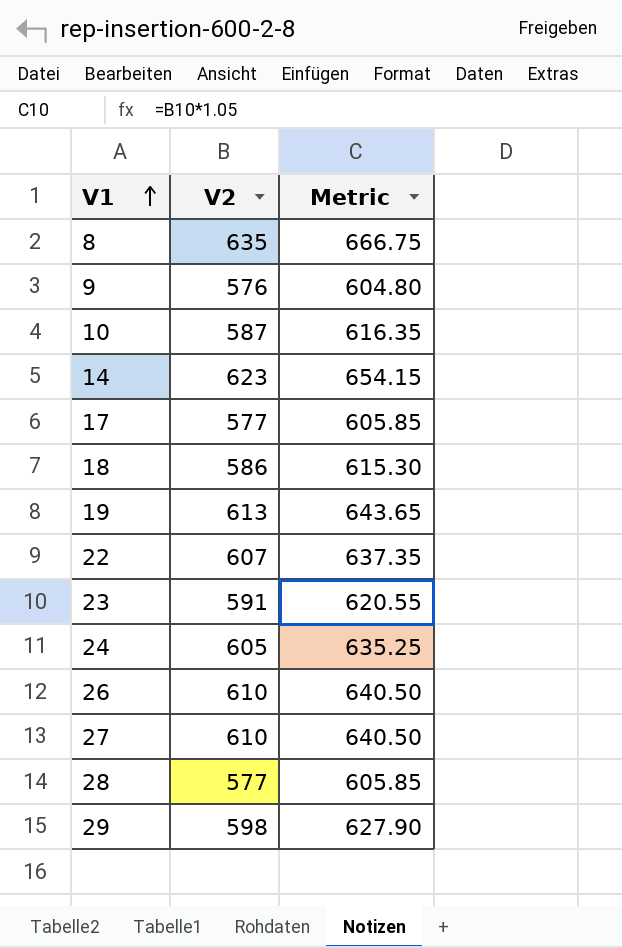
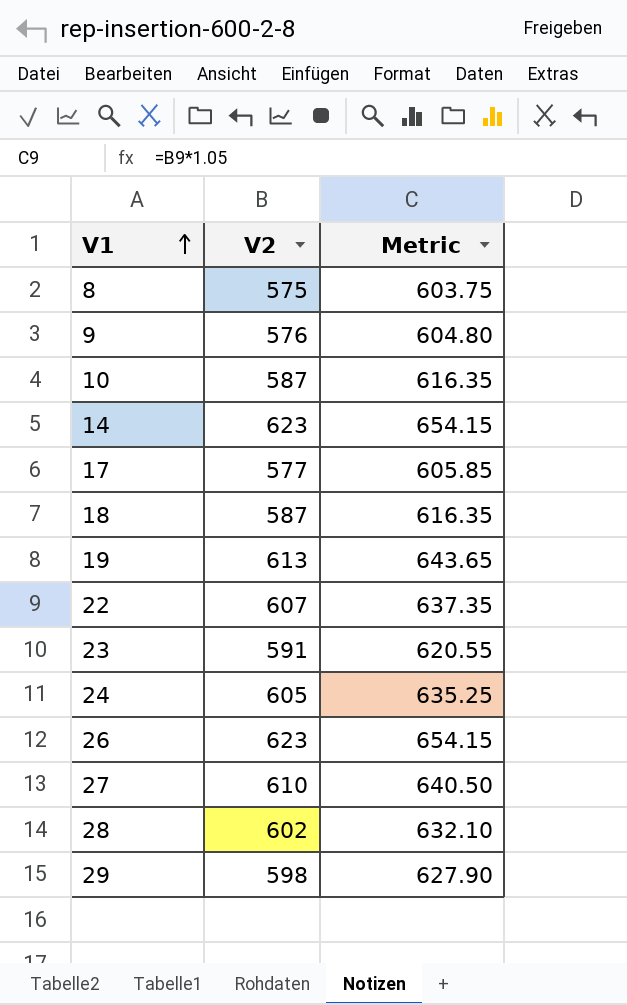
8 | V2: 635 -> 575
8 | Metric: 666.75 -> 603.75
18 | V2: 586 -> 587
18 | Metric: 615.30 -> 616.35
26 | V2: 610 -> 623
26 | Metric: 640.50 -> 654.15
28 | V2: 577 -> 602
28 | Metric: 605.85 -> 632.10

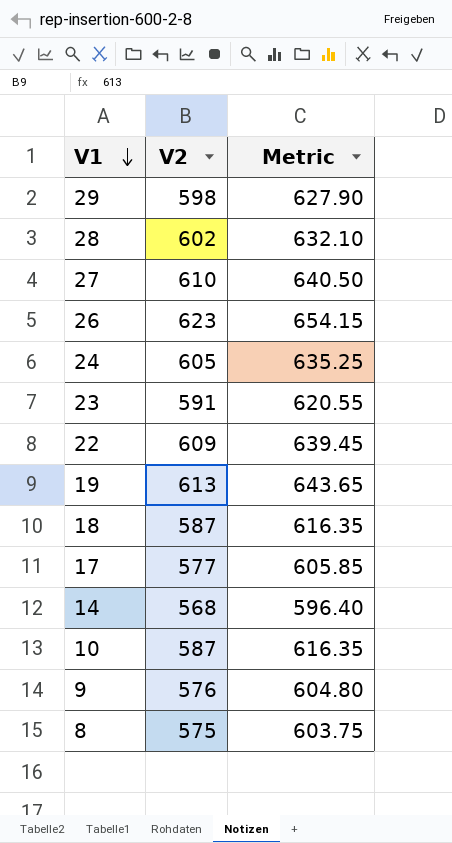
row order: V1 ascending -> V1 descending
22 | V2: 607 -> 609
22 | Metric: 637.35 -> 639.45
14 | V2: 623 -> 568
14 | Metric: 654.15 -> 596.40

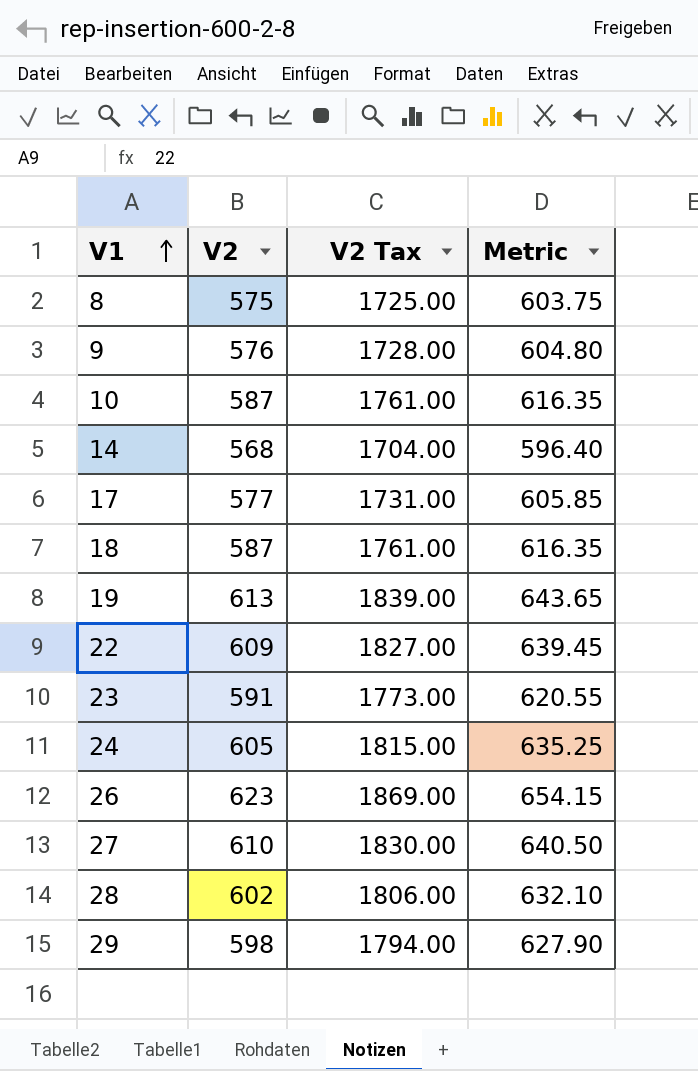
row order: V1 descending -> V1 ascending
column V2 Tax | formula: none -> [V2] * 3

